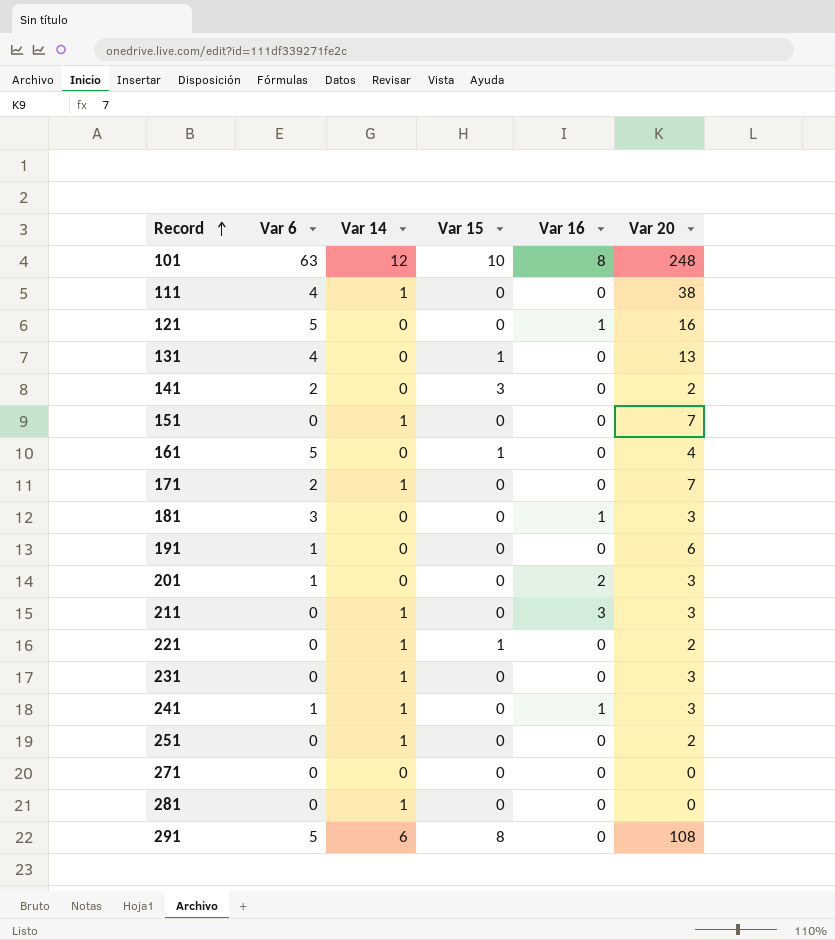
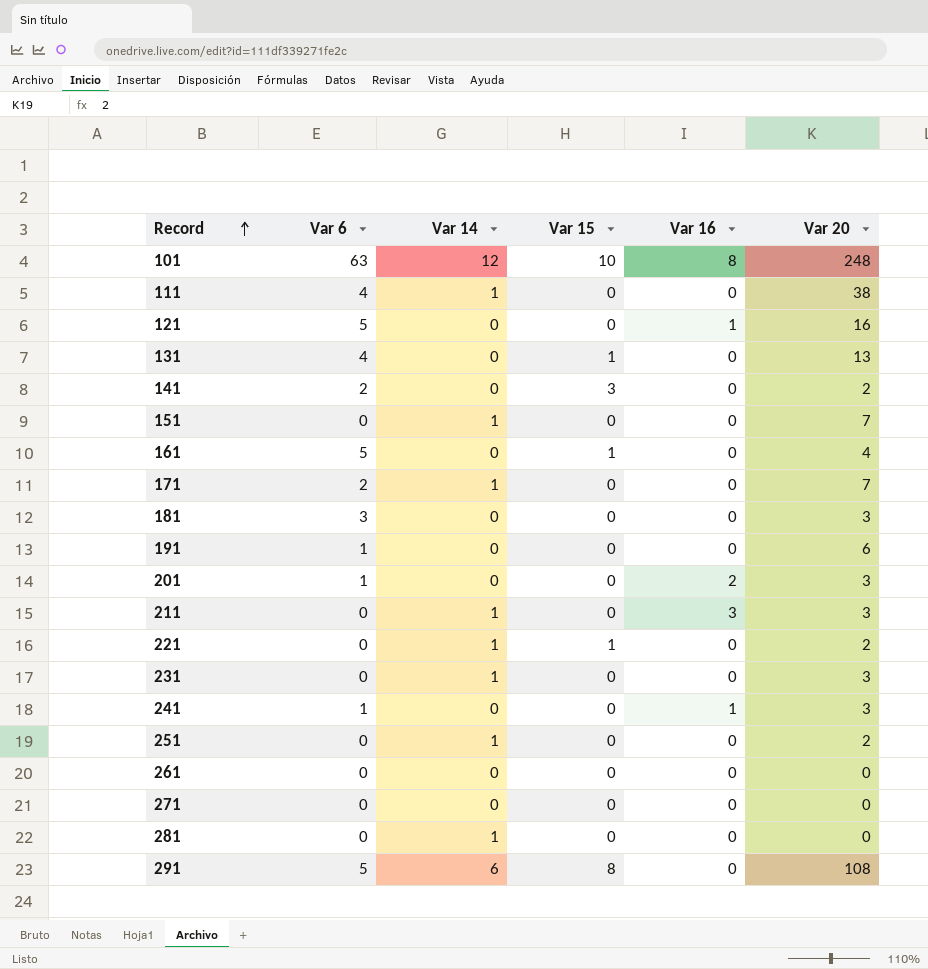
181 | Var 16: 1 -> 0
241 | Var 14: 1 -> 0
row 261: none -> 0 | 0 | 0 | 0 | 0

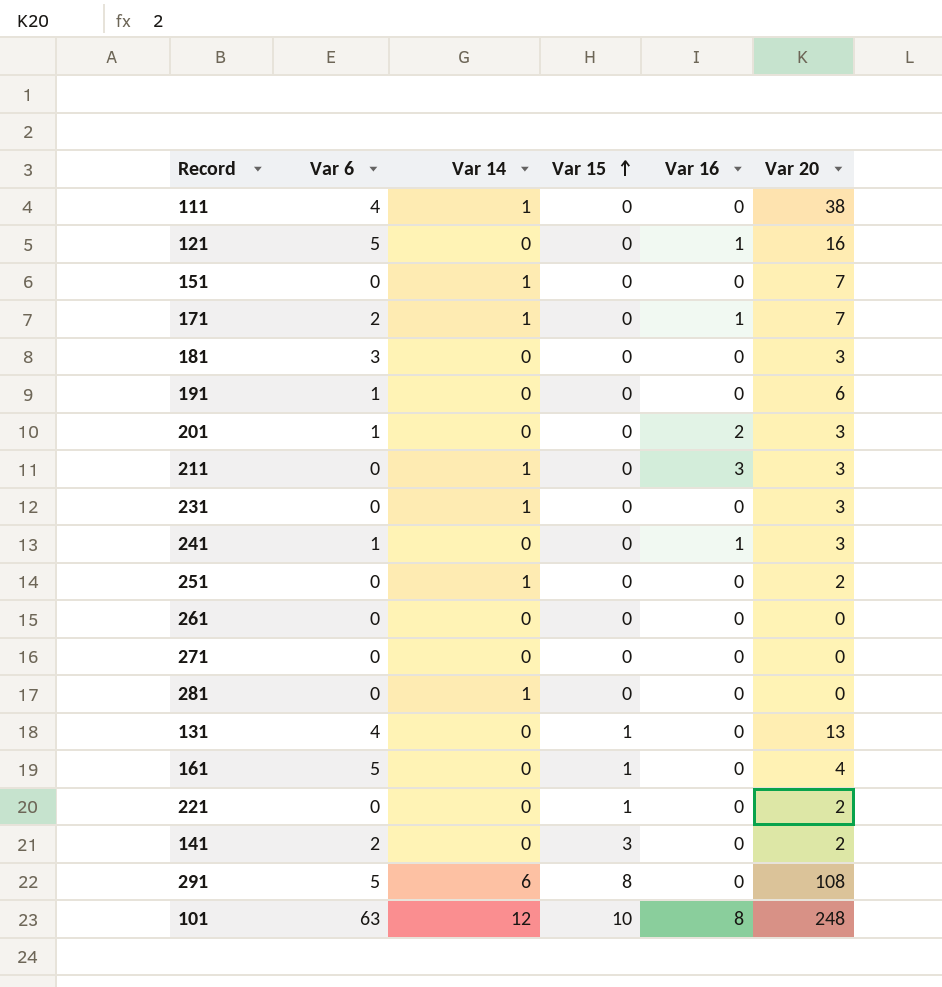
row order: Record ascending -> Var 15 ascending
171 | Var 16: 0 -> 1
221 | Var 14: 1 -> 0

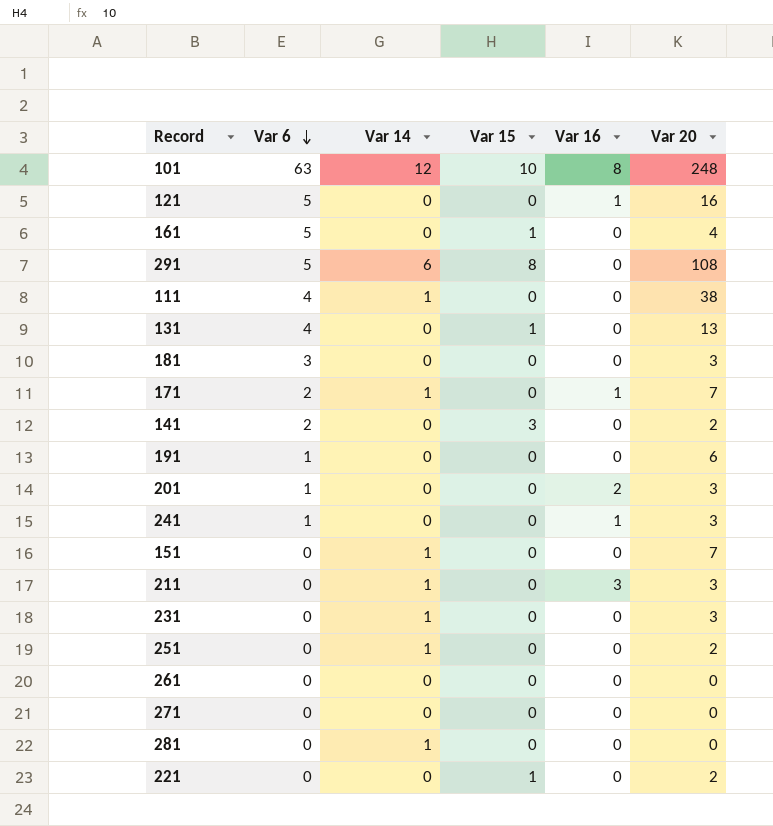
row order: Var 15 ascending -> Var 6 descending

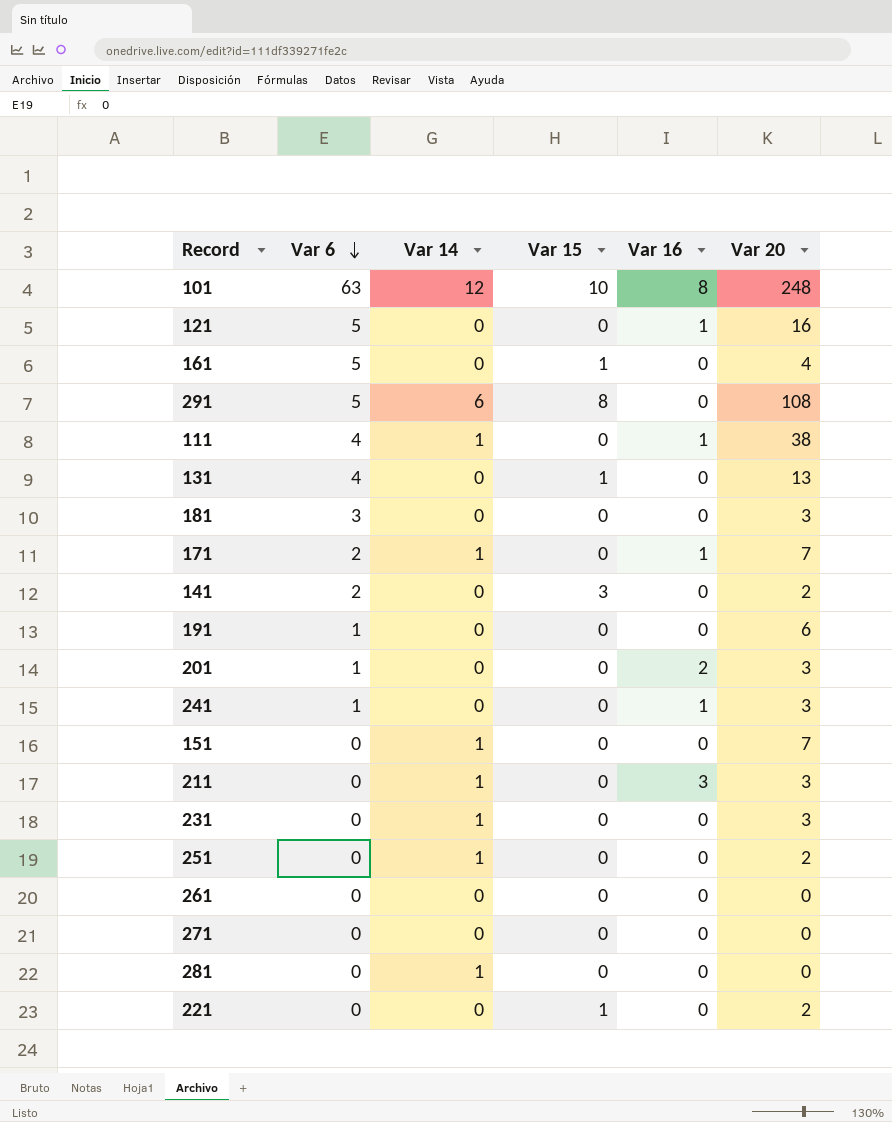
111 | Var 16: 0 -> 1

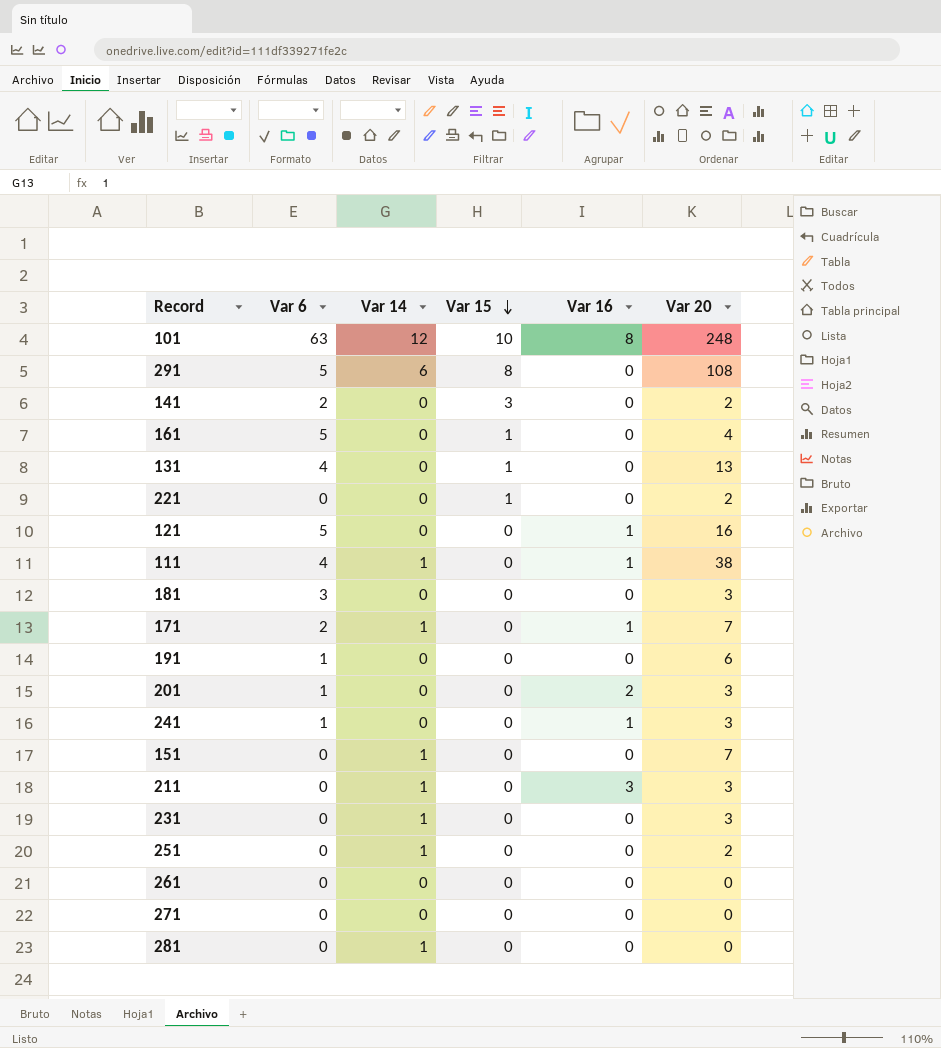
row order: Var 6 descending -> Var 15 descending

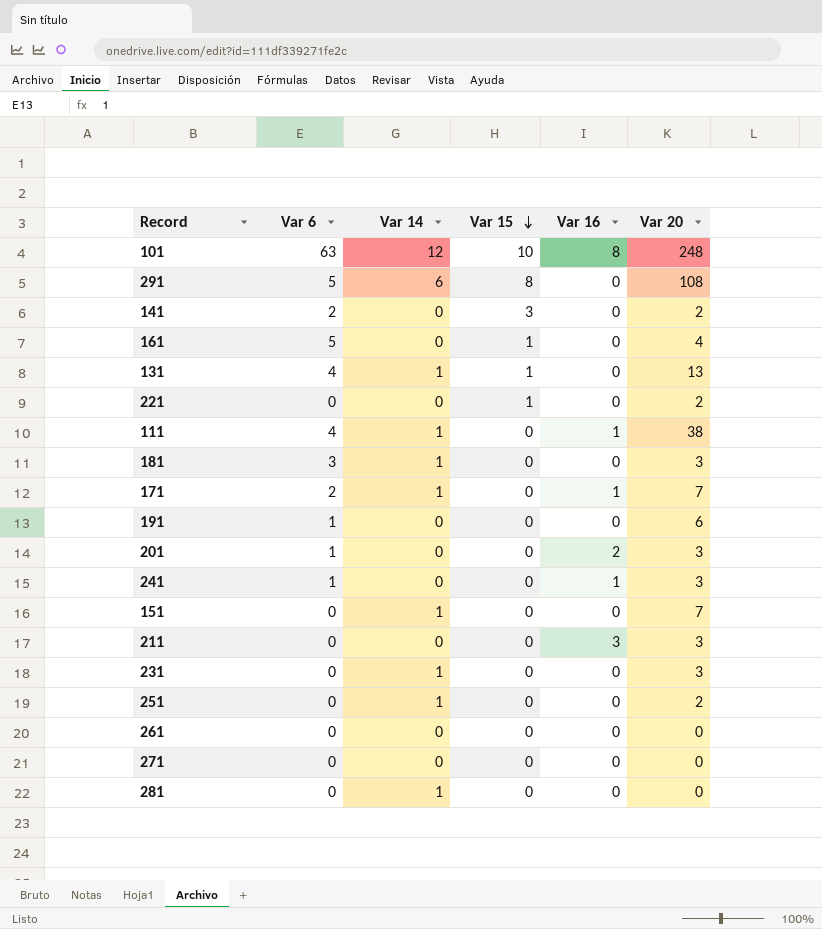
row 121: 5 | 0 | 0 | 1 | 16 -> none
131 | Var 14: 0 -> 1
181 | Var 14: 0 -> 1
211 | Var 14: 1 -> 0

